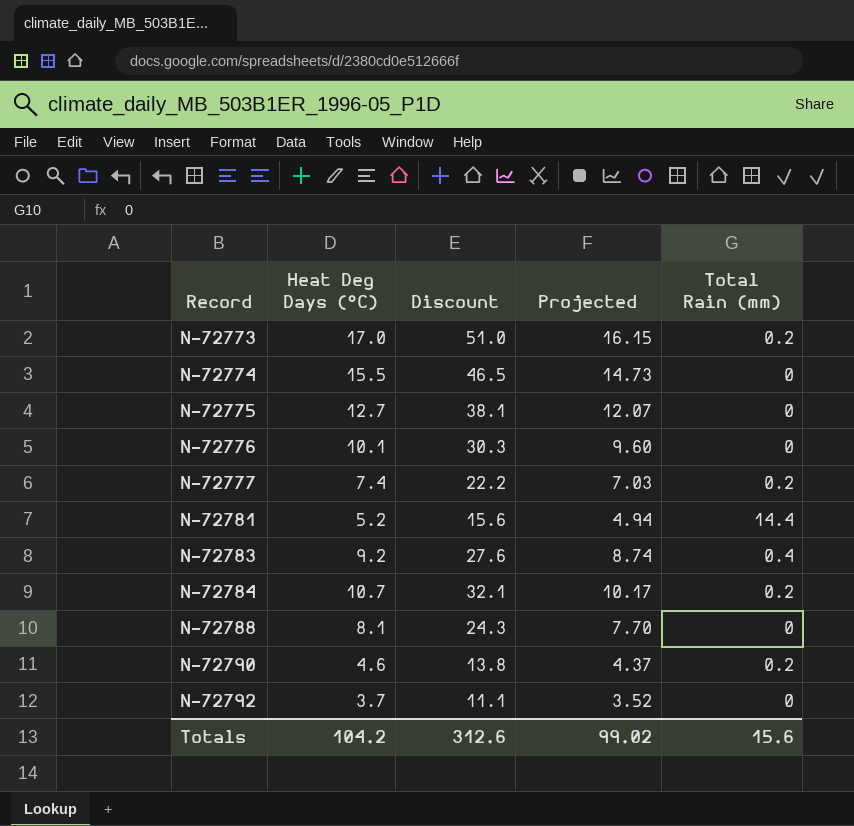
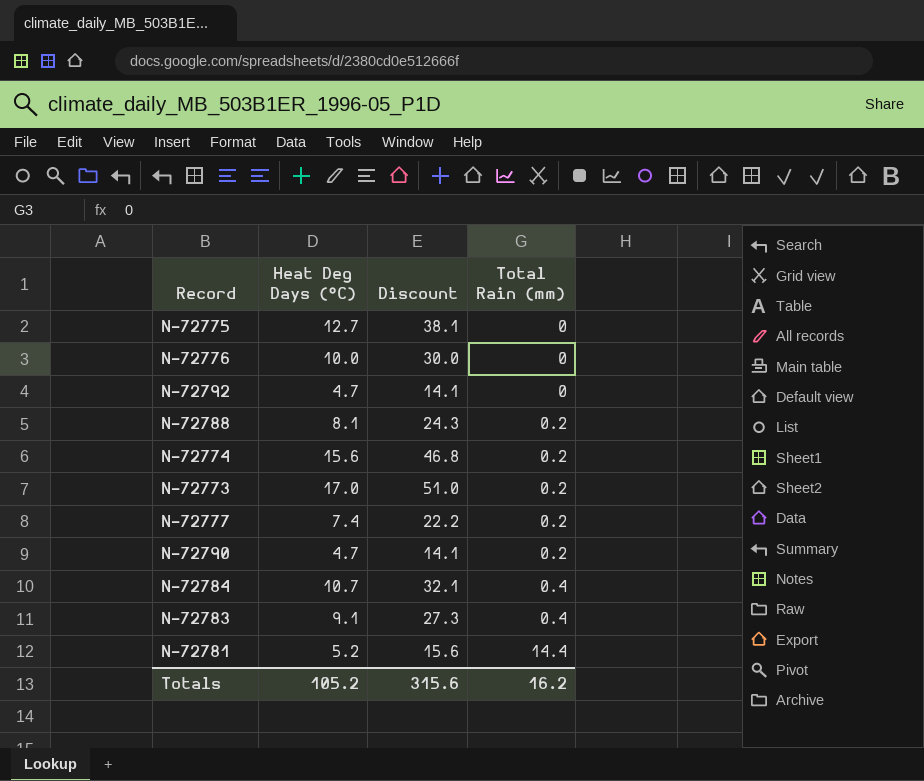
row order: Record ascending -> Total Rain (mm) ascending
column Projected | formula: [Heat Deg Days (°C)] * 0.95 -> none
N-72776 | Heat Deg Days (°C): 10.1 -> 10.0
N-72776 | Discount: 30.3 -> 30.0
N-72792 | Heat Deg Days (°C): 3.7 -> 4.7
N-72792 | Discount: 11.1 -> 14.1
N-72788 | Total Rain (mm): 0 -> 0.2
N-72774 | Heat Deg Days (°C): 15.5 -> 15.6
N-72774 | Discount: 46.5 -> 46.8
N-72774 | Total Rain (mm): 0 -> 0.2
N-72790 | Heat Deg Days (°C): 4.6 -> 4.7
N-72790 | Discount: 13.8 -> 14.1
N-72784 | Total Rain (mm): 0.2 -> 0.4
N-72783 | Heat Deg Days (°C): 9.2 -> 9.1
N-72783 | Discount: 27.6 -> 27.3
Totals | Heat Deg Days (°C): 104.2 -> 105.2
Totals | Discount: 312.6 -> 315.6
Totals | Total Rain (mm): 15.6 -> 16.2

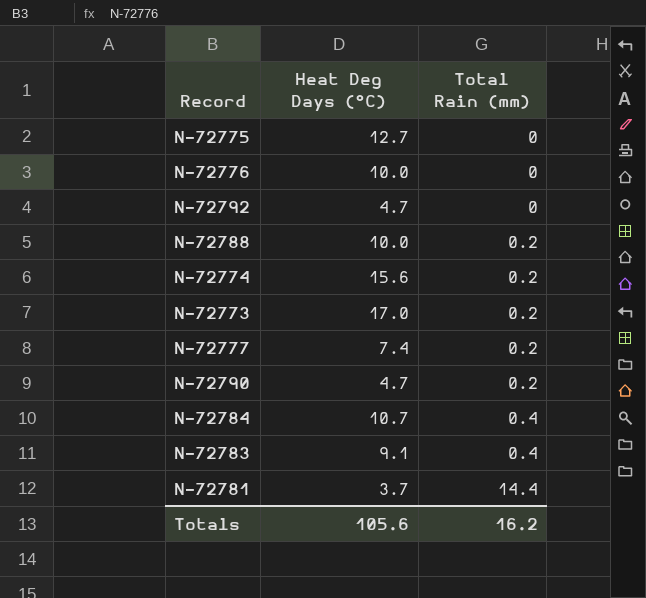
column Discount | formula: [Heat Deg Days (°C)] * 3 -> none
N-72788 | Heat Deg Days (°C): 8.1 -> 10.0
N-72781 | Heat Deg Days (°C): 5.2 -> 3.7
Totals | Heat Deg Days (°C): 105.2 -> 105.6

